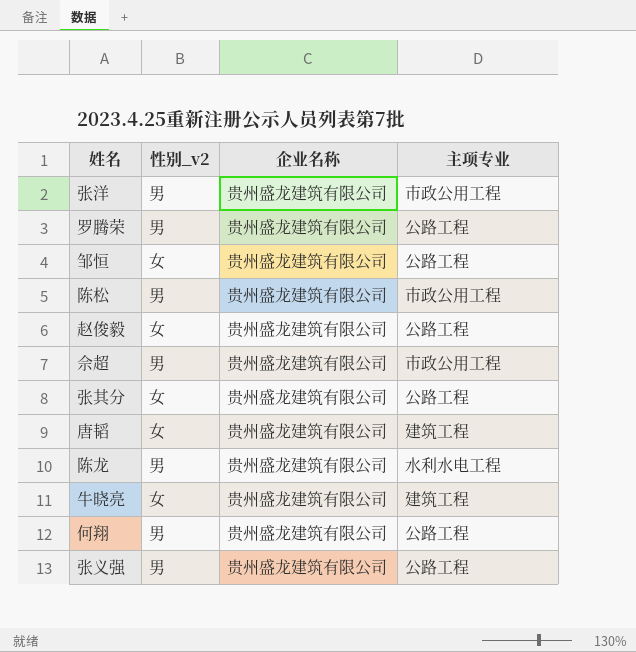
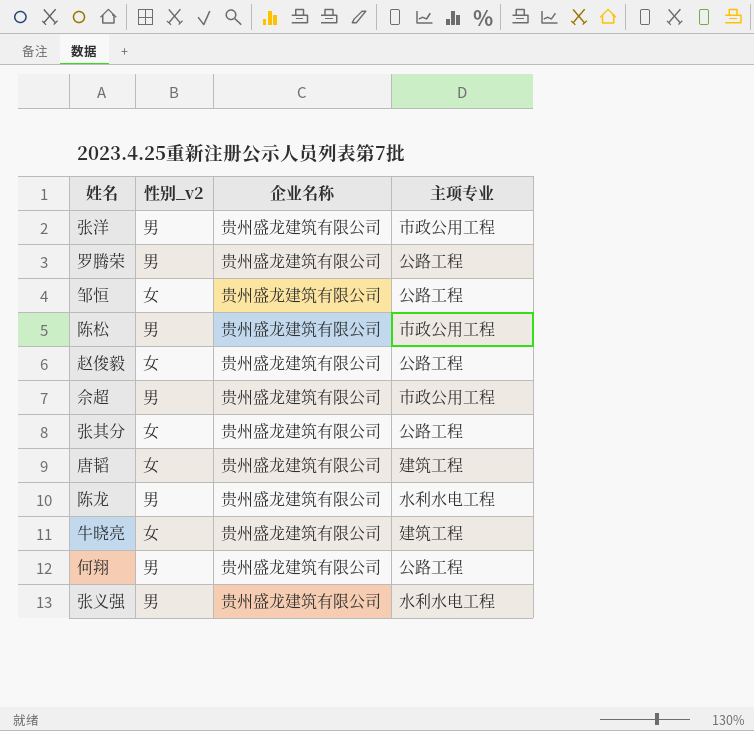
张义强 | 主项专业: 公路工程 -> 水利水电工程

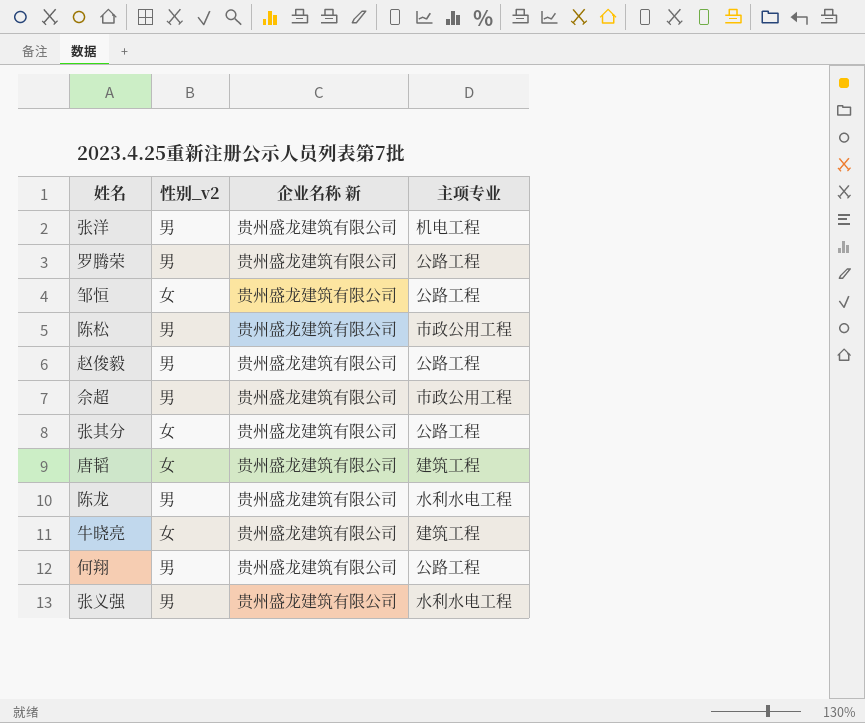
column name: 企业名称 -> 企业名称 新
张洋 | 主项专业: 市政公用工程 -> 机电工程
赵俊毅 | 性别_v2: 女 -> 男

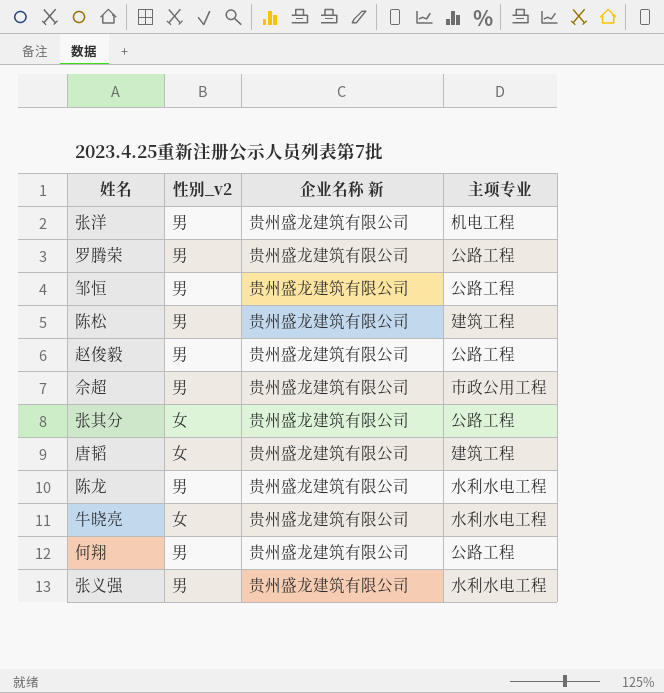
邹恒 | 性别_v2: 女 -> 男
陈松 | 主项专业: 市政公用工程 -> 建筑工程
牛晓亮 | 主项专业: 建筑工程 -> 水利水电工程

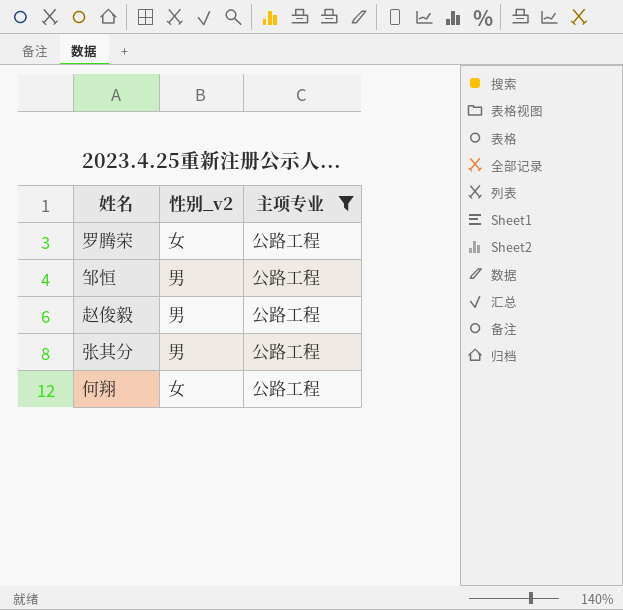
filter: none -> 主项专业 = 公路工程
column 企业名称 新 | position: 3 -> none
罗腾荣 | 性别_v2: 男 -> 女
张其分 | 性别_v2: 女 -> 男
何翔 | 性别_v2: 男 -> 女

